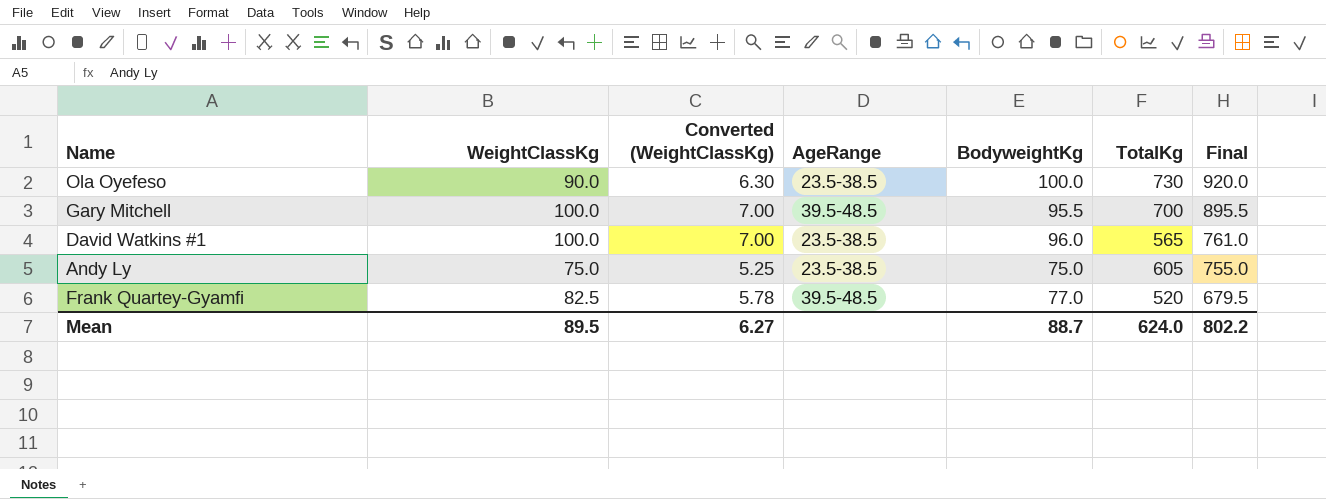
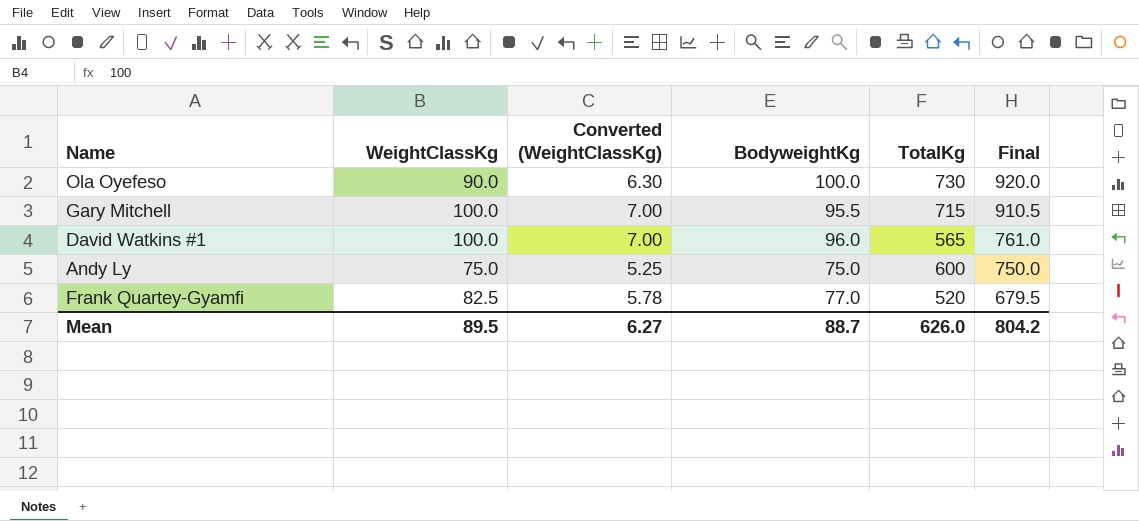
column AgeRange | position: 4 -> none
Gary Mitchell | TotalKg: 700 -> 715
Gary Mitchell | Final: 895.5 -> 910.5
Andy Ly | TotalKg: 605 -> 600
Andy Ly | Final: 755.0 -> 750.0
Mean | TotalKg: 624.0 -> 626.0
Mean | Final: 802.2 -> 804.2

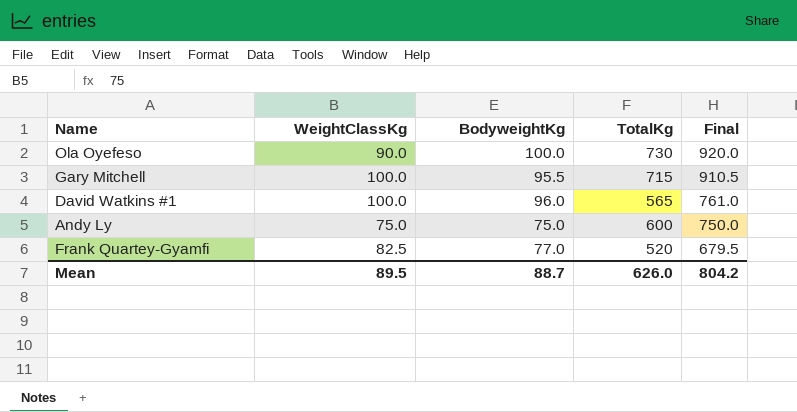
column Converted (WeightClassKg) | formula: [WeightClassKg] * 0.07 -> none

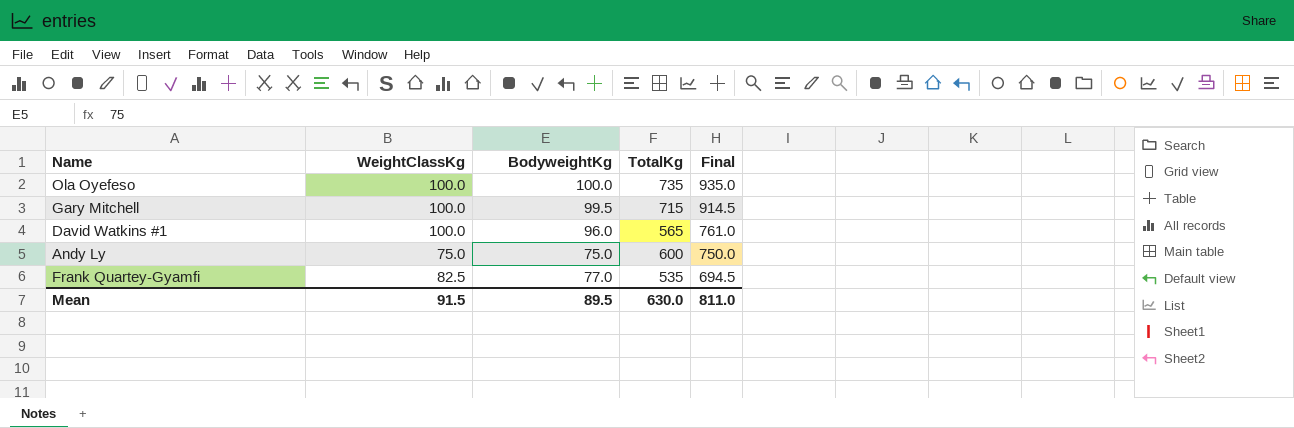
Ola Oyefeso | WeightClassKg: 90.0 -> 100.0
Ola Oyefeso | TotalKg: 730 -> 735
Ola Oyefeso | Final: 920.0 -> 935.0
Gary Mitchell | BodyweightKg: 95.5 -> 99.5
Gary Mitchell | Final: 910.5 -> 914.5
Frank Quartey-Gyamfi | TotalKg: 520 -> 535
Frank Quartey-Gyamfi | Final: 679.5 -> 694.5
Mean | WeightClassKg: 89.5 -> 91.5
Mean | BodyweightKg: 88.7 -> 89.5
Mean | TotalKg: 626.0 -> 630.0
Mean | Final: 804.2 -> 811.0

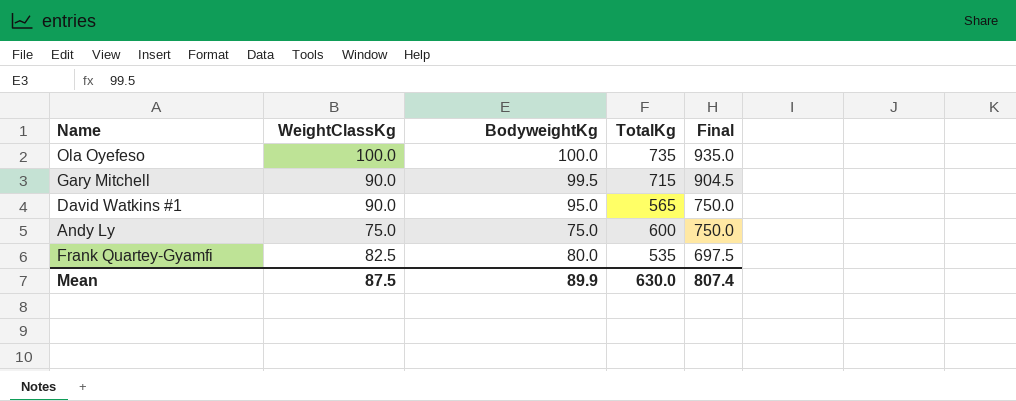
Gary Mitchell | WeightClassKg: 100.0 -> 90.0
Gary Mitchell | Final: 914.5 -> 904.5
David Watkins #1 | WeightClassKg: 100.0 -> 90.0
David Watkins #1 | BodyweightKg: 96.0 -> 95.0
David Watkins #1 | Final: 761.0 -> 750.0
Frank Quartey-Gyamfi | BodyweightKg: 77.0 -> 80.0
Frank Quartey-Gyamfi | Final: 694.5 -> 697.5
Mean | WeightClassKg: 91.5 -> 87.5
Mean | BodyweightKg: 89.5 -> 89.9
Mean | Final: 811.0 -> 807.4

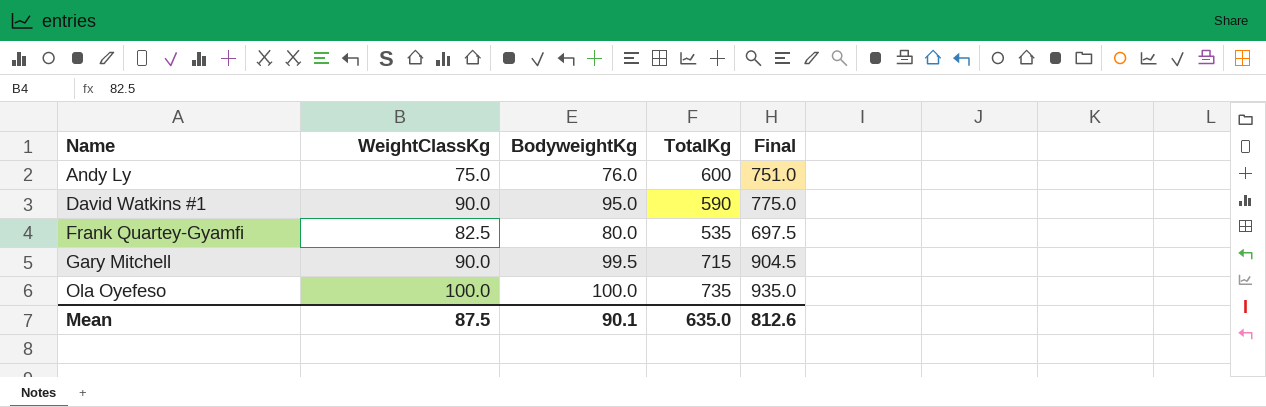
row order: Final descending -> Name ascending
Andy Ly | BodyweightKg: 75.0 -> 76.0
Andy Ly | Final: 750.0 -> 751.0
David Watkins #1 | TotalKg: 565 -> 590
David Watkins #1 | Final: 750.0 -> 775.0
Mean | BodyweightKg: 89.9 -> 90.1
Mean | TotalKg: 630.0 -> 635.0
Mean | Final: 807.4 -> 812.6

